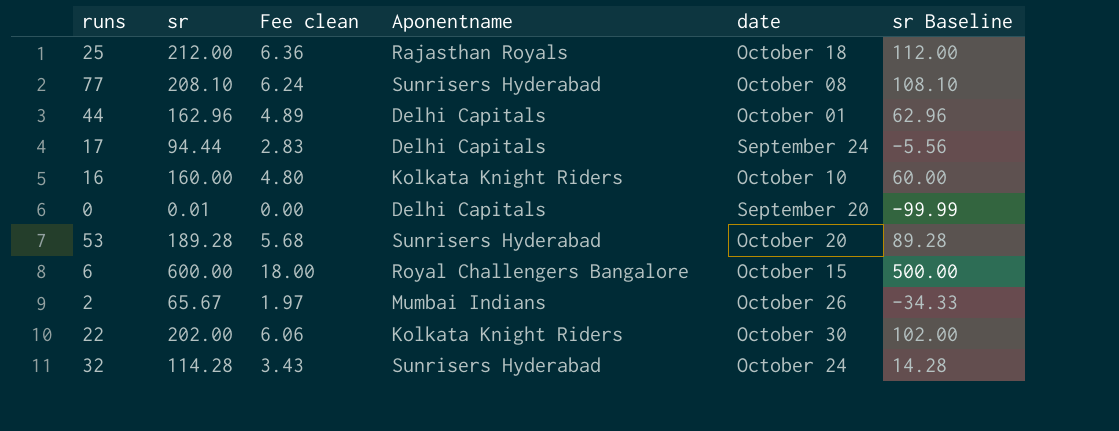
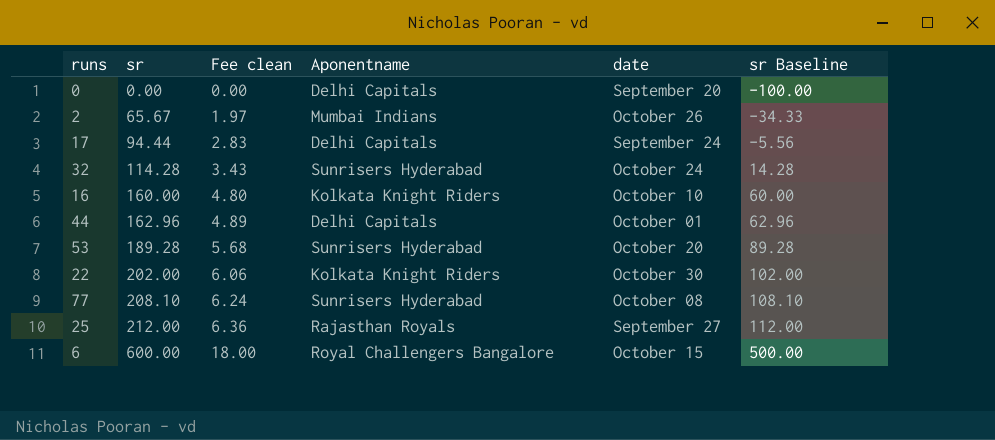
row order: none -> sr ascending
0 | sr: 0.01 -> 0.00
0 | sr Baseline: -99.99 -> -100.00
25 | date: October 18 -> September 27

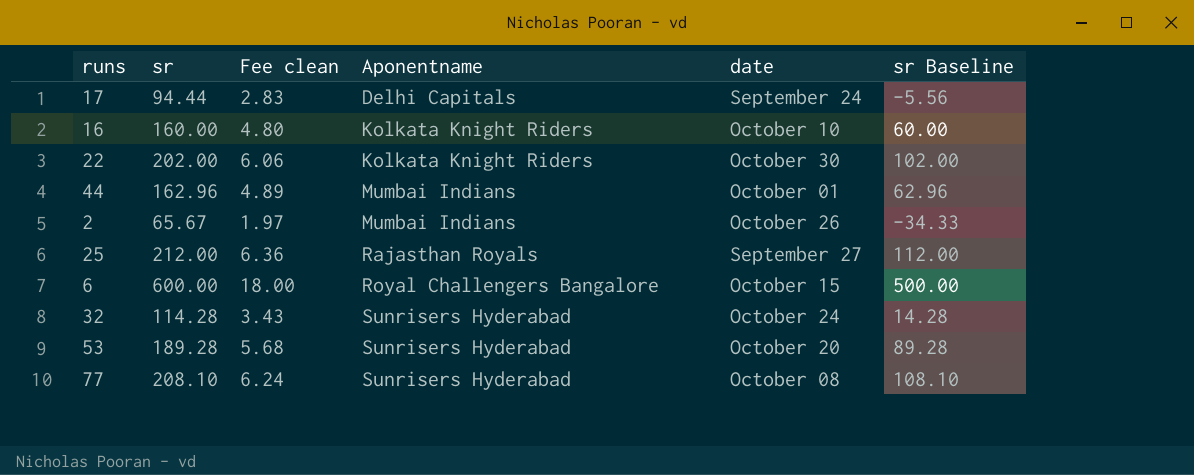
row order: sr ascending -> Aponentname ascending
row 0: 0.00 | 0.00 | Delhi Capitals | September 20 | -100.00 -> none
44 | Aponentname: Delhi Capitals -> Mumbai Indians

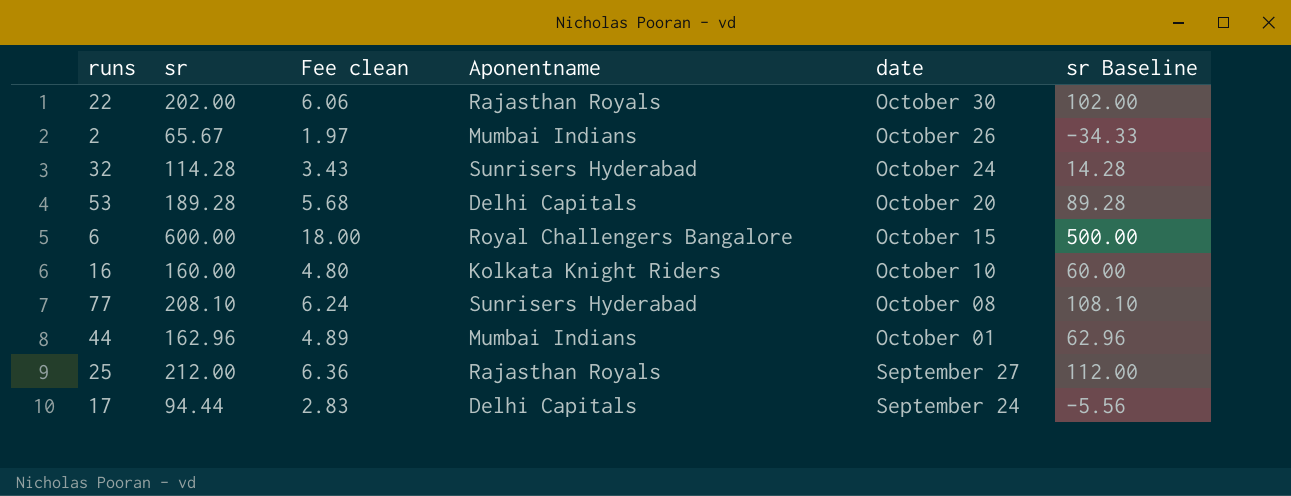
row order: Aponentname ascending -> date descending
22 | Aponentname: Kolkata Knight Riders -> Rajasthan Royals
53 | Aponentname: Sunrisers Hyderabad -> Delhi Capitals

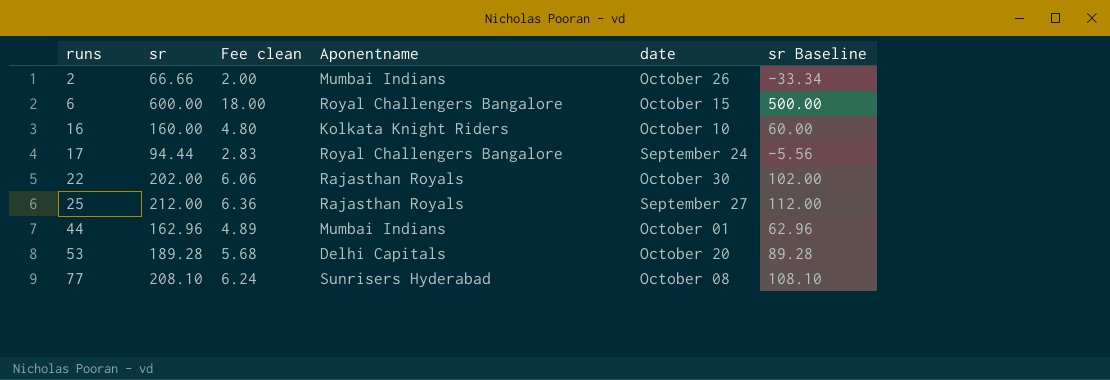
row order: date descending -> runs ascending
row 32: 114.28 | 3.43 | Sunrisers Hyderabad | October 24 | 14.28 -> none
2 | sr: 65.67 -> 66.66
2 | Fee clean: 1.97 -> 2.00
2 | sr Baseline: -34.33 -> -33.34
17 | Aponentname: Delhi Capitals -> Royal Challengers Bangalore

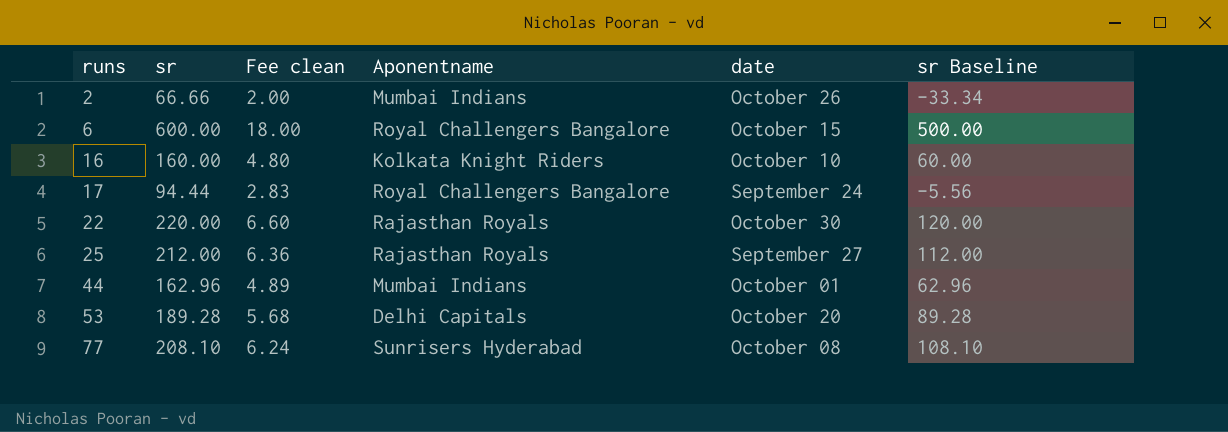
22 | sr: 202.00 -> 220.00
22 | Fee clean: 6.06 -> 6.60
22 | sr Baseline: 102.00 -> 120.00

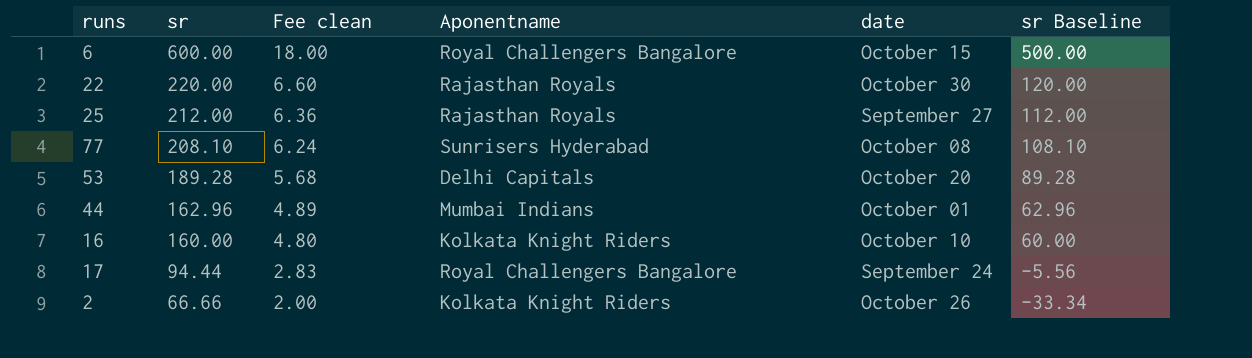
row order: runs ascending -> sr descending
2 | Aponentname: Mumbai Indians -> Kolkata Knight Riders

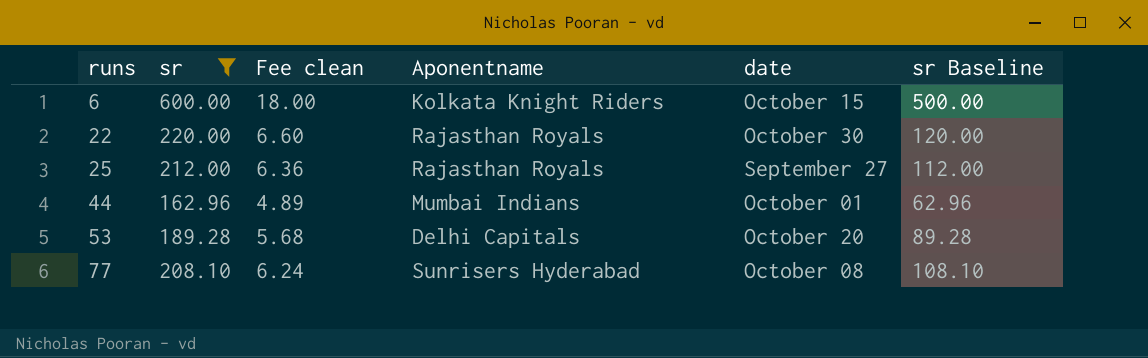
filter: none -> sr >= 162.96
row order: sr descending -> runs ascending
6 | Aponentname: Royal Challengers Bangalore -> Kolkata Knight Riders

